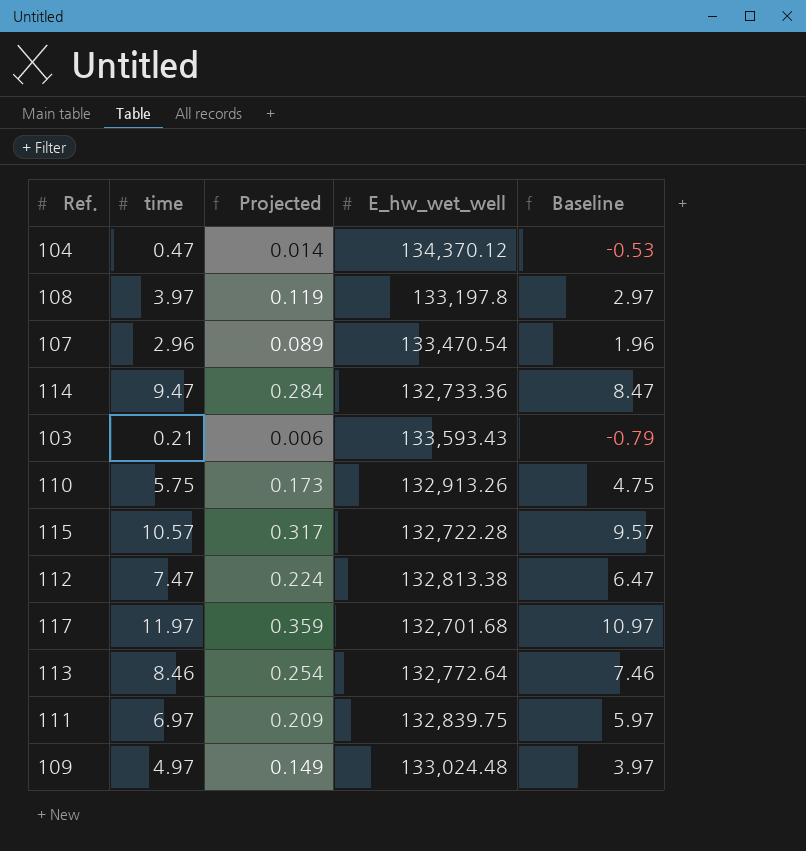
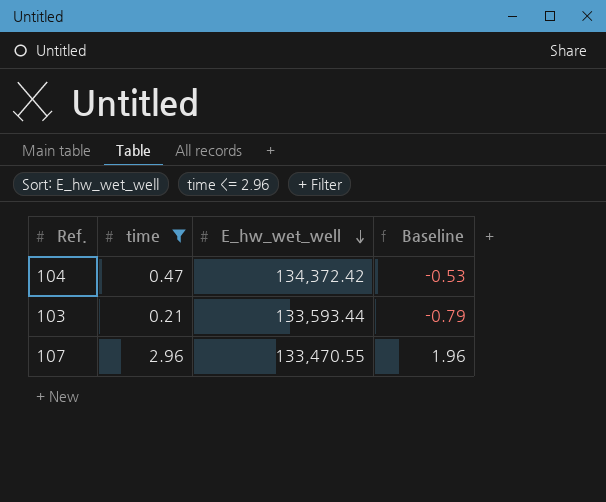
filter: none -> time <= 2.96
row order: none -> E_hw_wet_well descending
column Projected | formula: [time] * 0.03 -> none
104 | E_hw_wet_well: 134,370.12 -> 134,372.42
103 | E_hw_wet_well: 133,593.43 -> 133,593.44
107 | E_hw_wet_well: 133,470.54 -> 133,470.55

